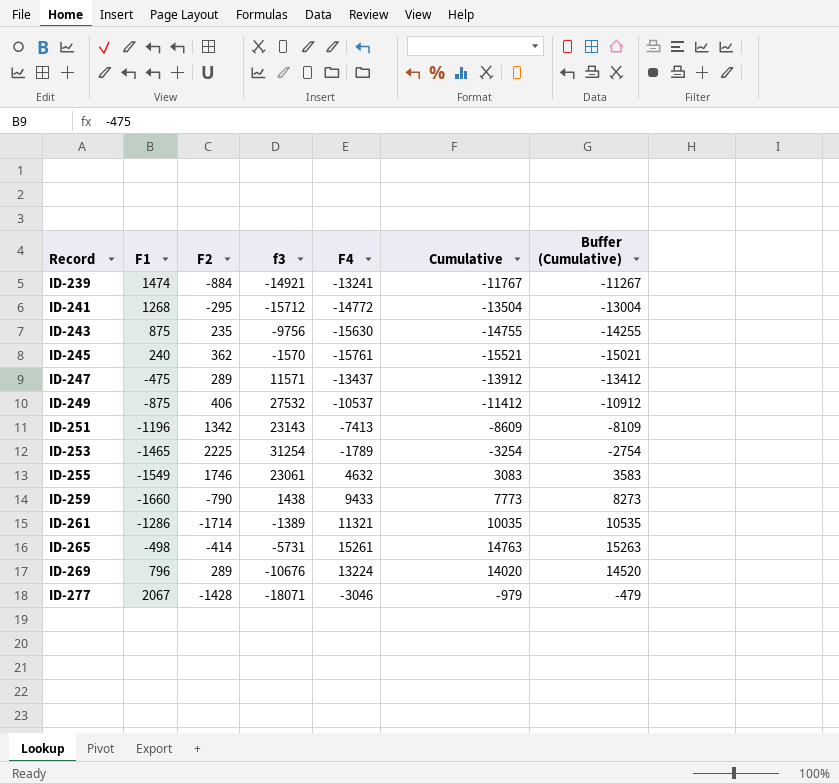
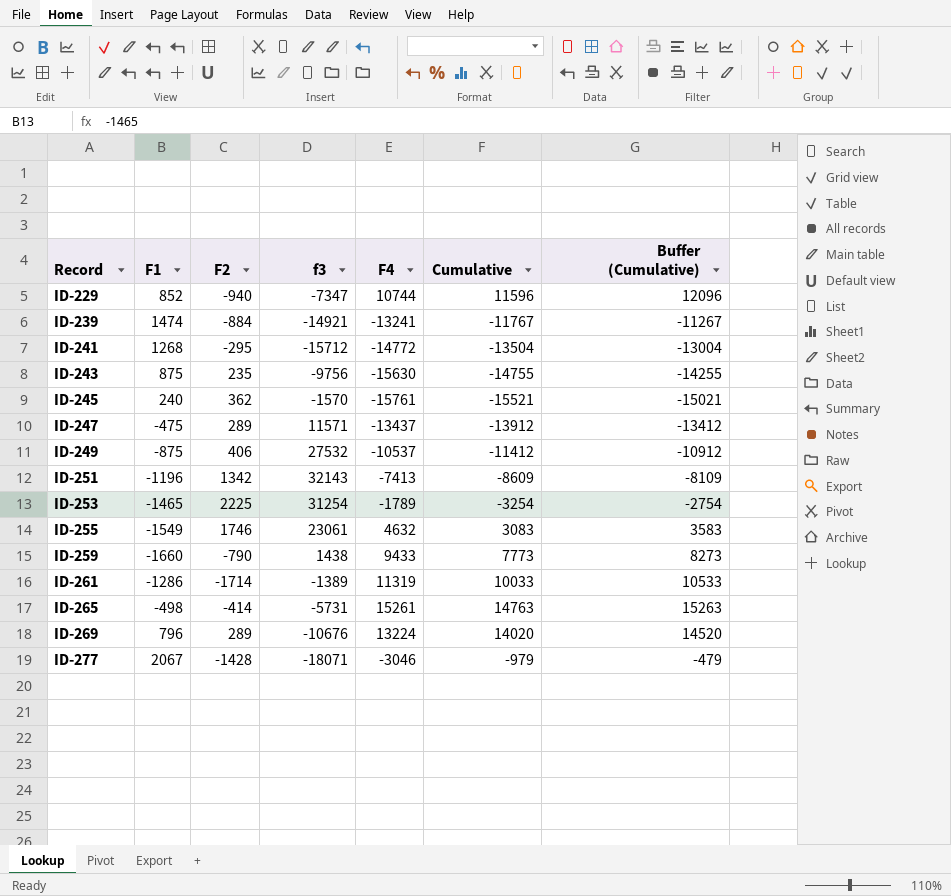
row ID-229: none -> 852 | -940 | -7347 | 10744 | 11596 | 12096
ID-251 | f3: 23143 -> 32143
ID-261 | F4: 11321 -> 11319
ID-261 | Cumulative: 10035 -> 10033
ID-261 | Buffer (Cumulative): 10535 -> 10533

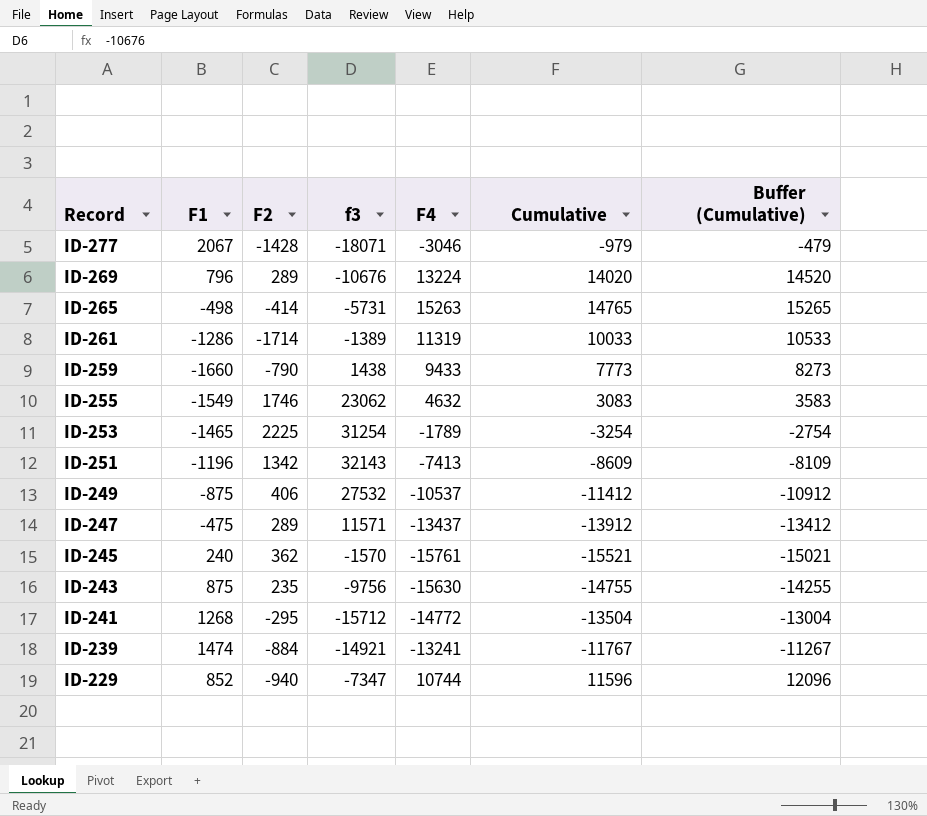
row order: Record ascending -> Record descending
ID-265 | F4: 15261 -> 15263
ID-265 | Cumulative: 14763 -> 14765
ID-265 | Buffer (Cumulative): 15263 -> 15265
ID-255 | f3: 23061 -> 23062

